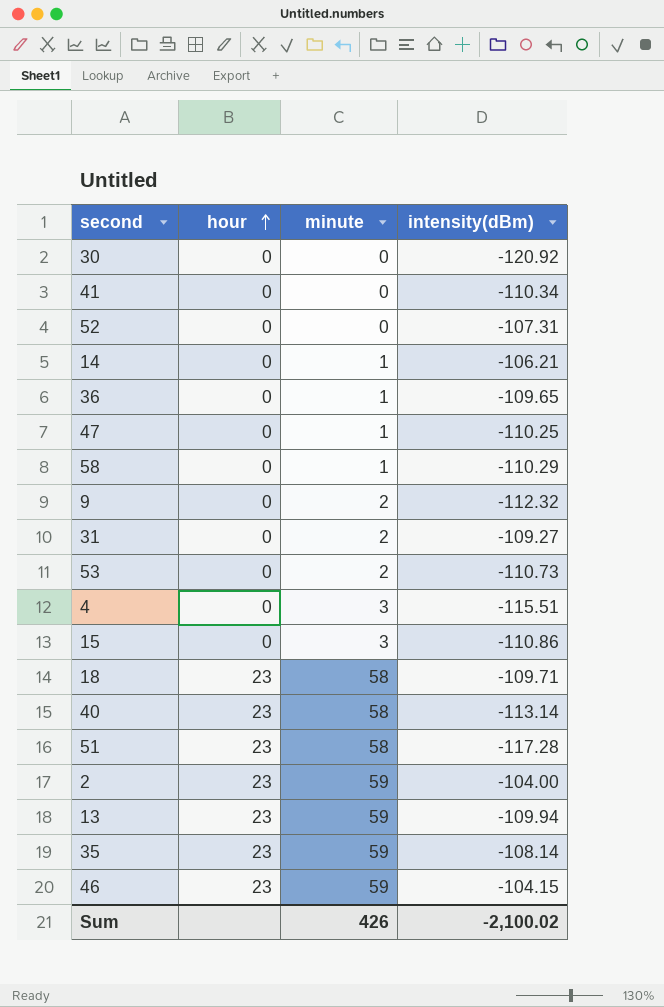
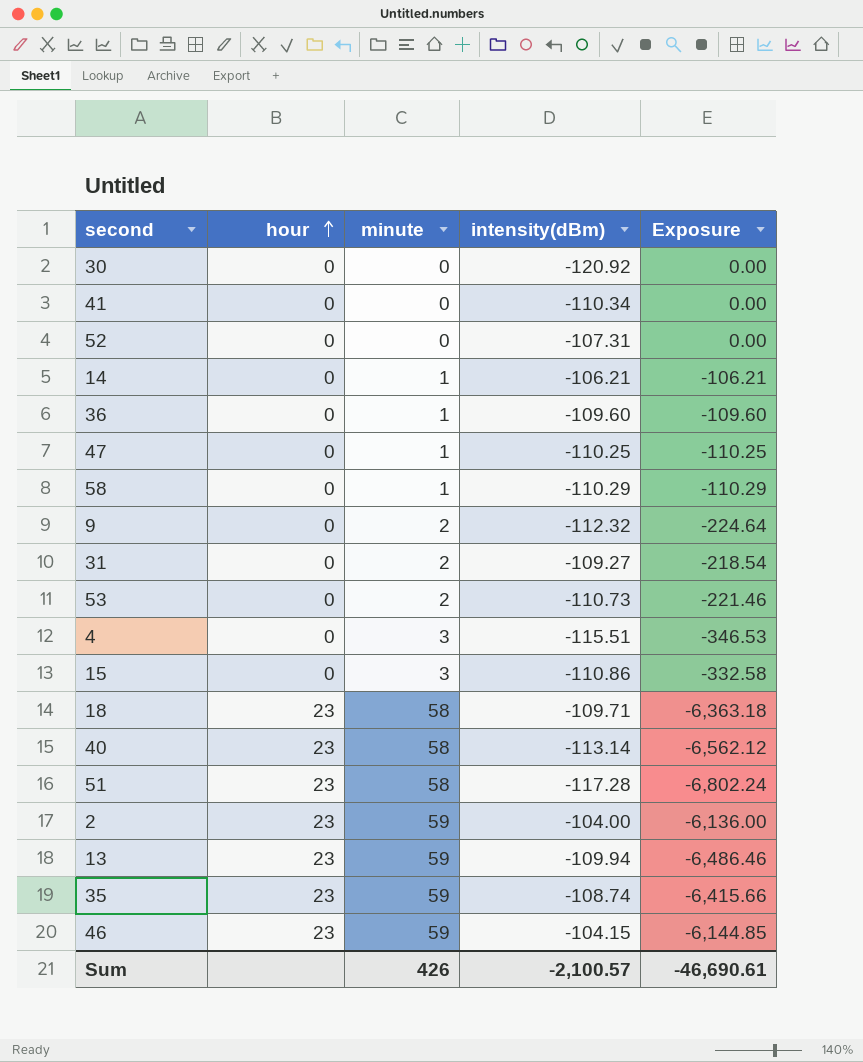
column Exposure | formula: none -> [minute] * [intensity(dBm)]
36 | intensity(dBm): -109.65 -> -109.60
35 | intensity(dBm): -108.14 -> -108.74
Sum | intensity(dBm): -2,100.02 -> -2,100.57

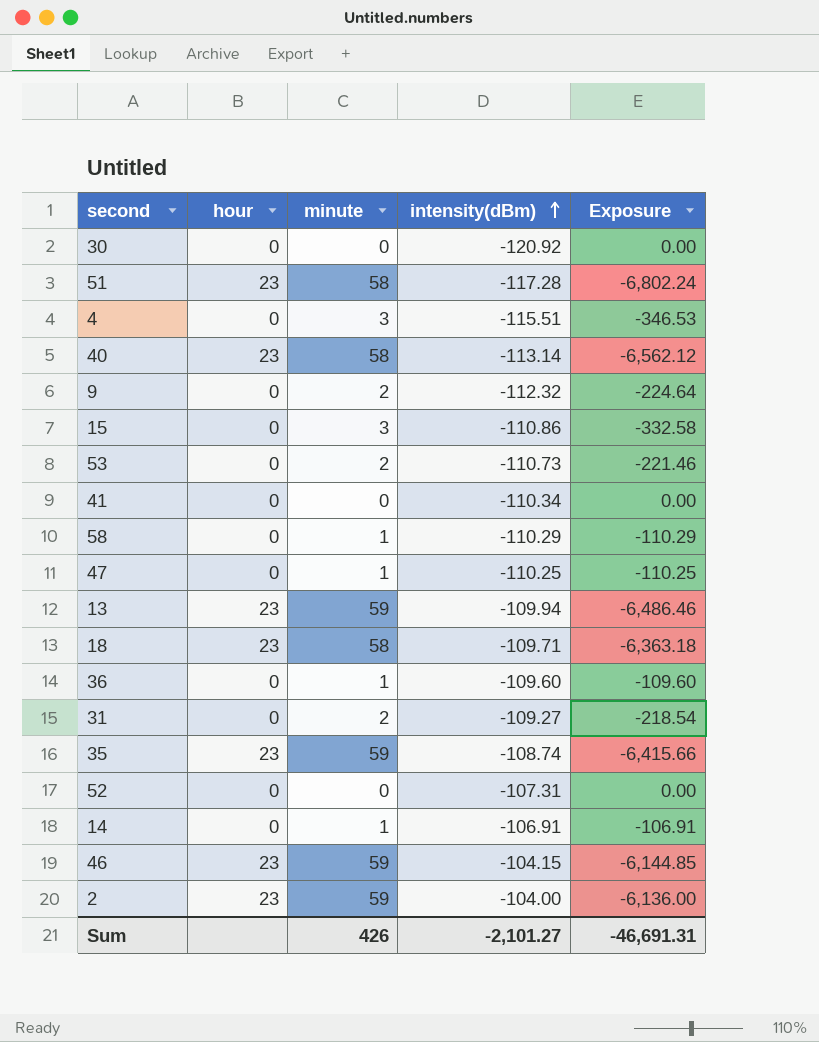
row order: hour ascending -> intensity(dBm) ascending
14 | intensity(dBm): -106.21 -> -106.91
14 | Exposure: -106.21 -> -106.91
Sum | intensity(dBm): -2,100.57 -> -2,101.27
Sum | Exposure: -46,690.61 -> -46,691.31

